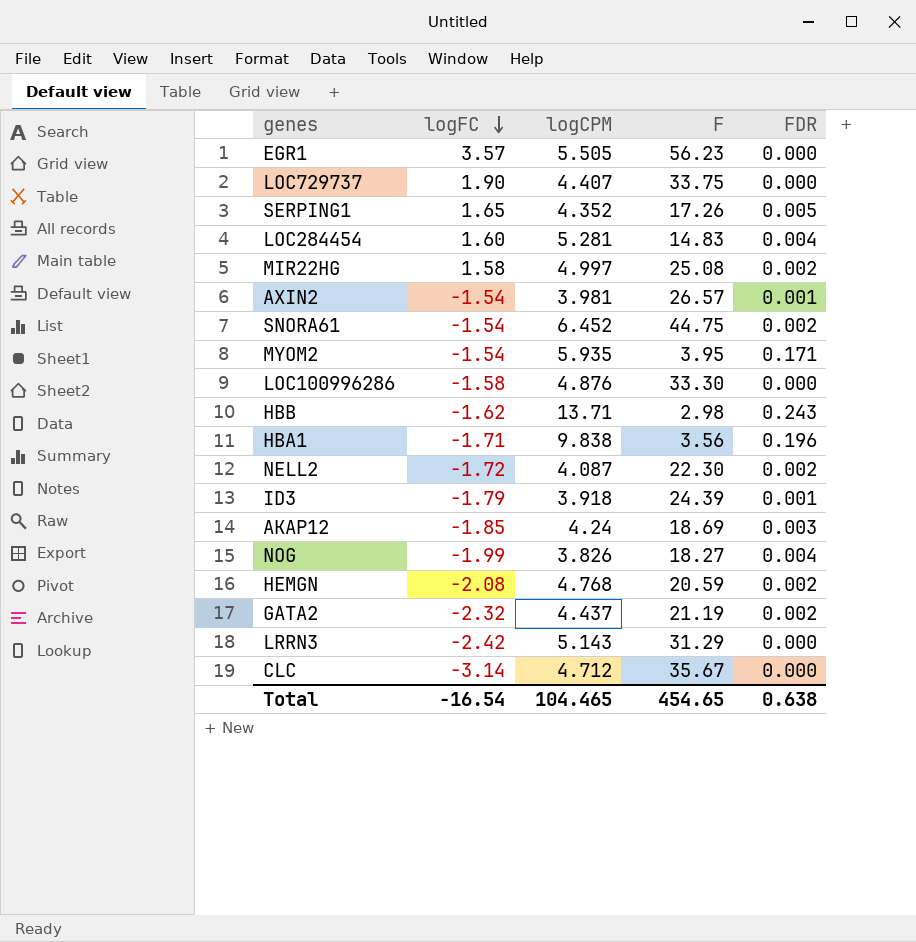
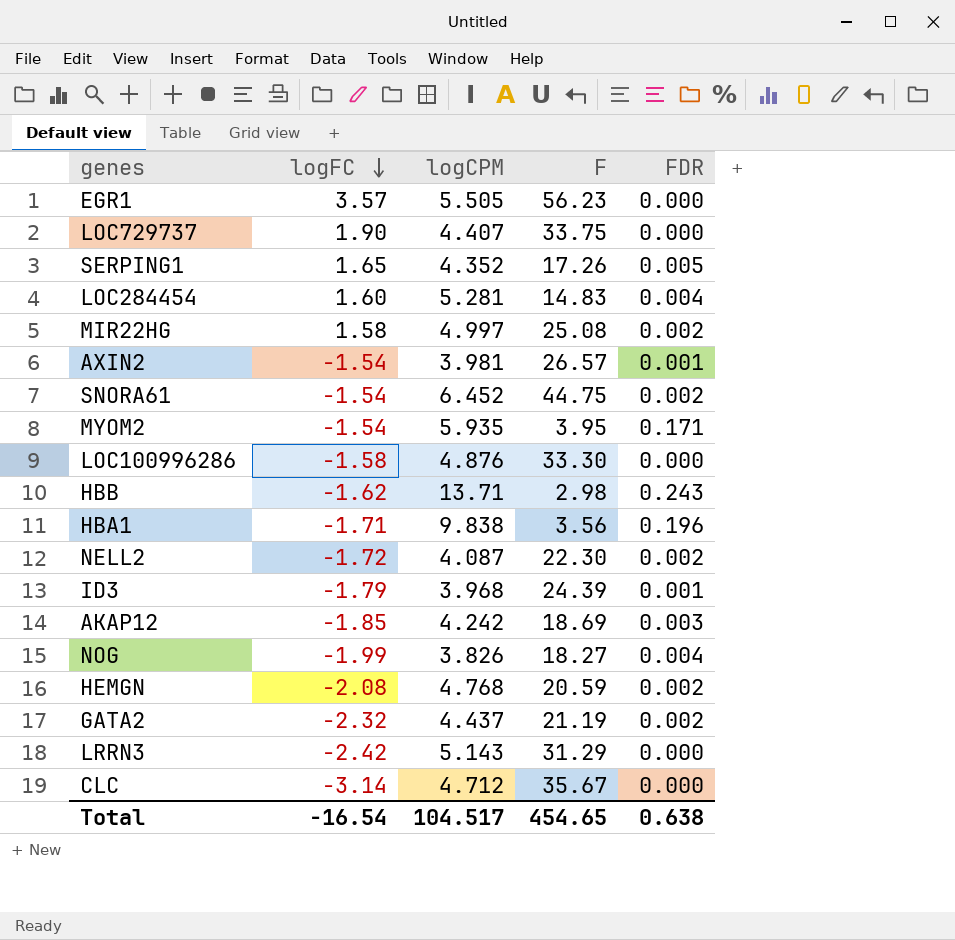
ID3 | logCPM: 3.918 -> 3.968
AKAP12 | logCPM: 4.24 -> 4.242
Total | logCPM: 104.465 -> 104.517

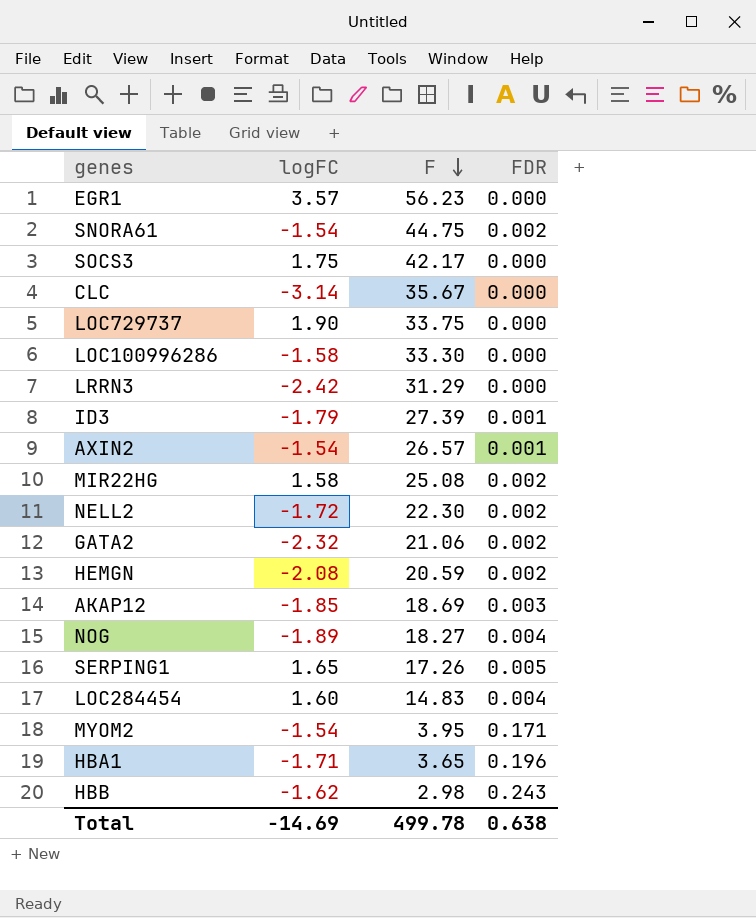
row order: logFC descending -> F descending
column logCPM | position: 3 -> none
row SOCS3: none -> 1.75 | 42.17 | 0.000
ID3 | F: 24.39 -> 27.39
GATA2 | F: 21.19 -> 21.06
NOG | logFC: -1.99 -> -1.89
HBA1 | F: 3.56 -> 3.65
Total | logFC: -16.54 -> -14.69
Total | F: 454.65 -> 499.78

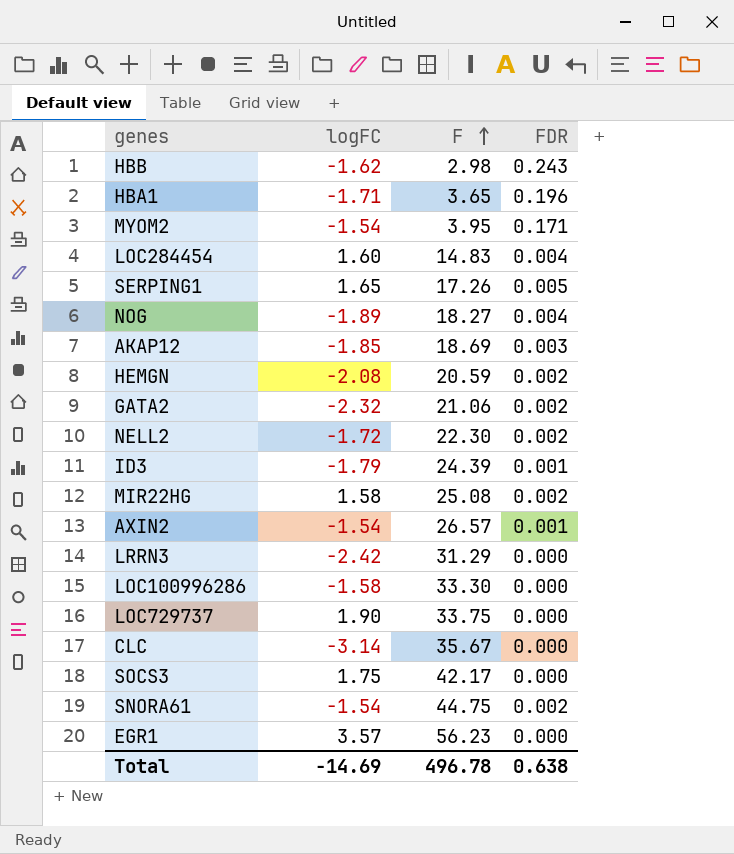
row order: F descending -> F ascending
ID3 | F: 27.39 -> 24.39
Total | F: 499.78 -> 496.78

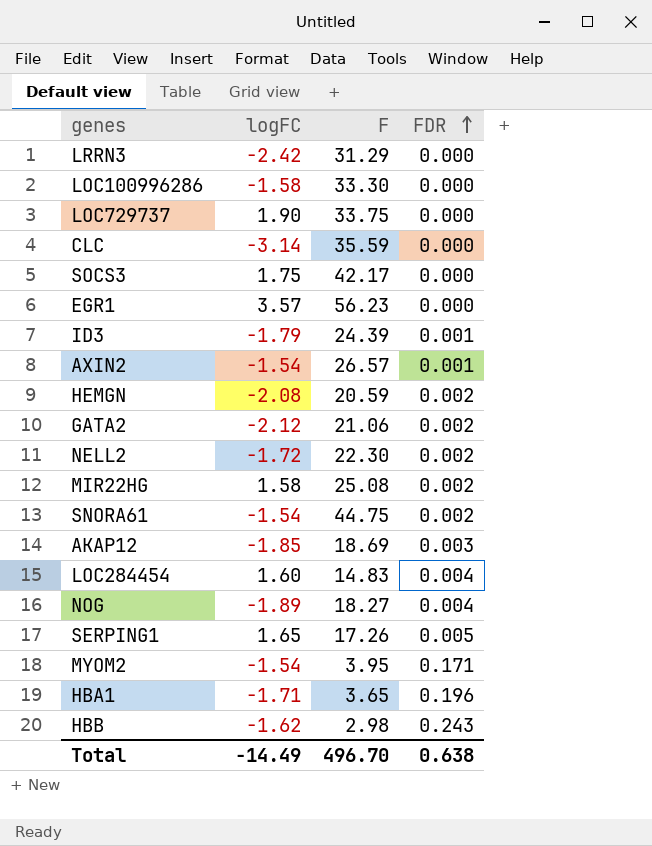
row order: F ascending -> FDR ascending
CLC | F: 35.67 -> 35.59
GATA2 | logFC: -2.32 -> -2.12
Total | logFC: -14.69 -> -14.49
Total | F: 496.78 -> 496.70

